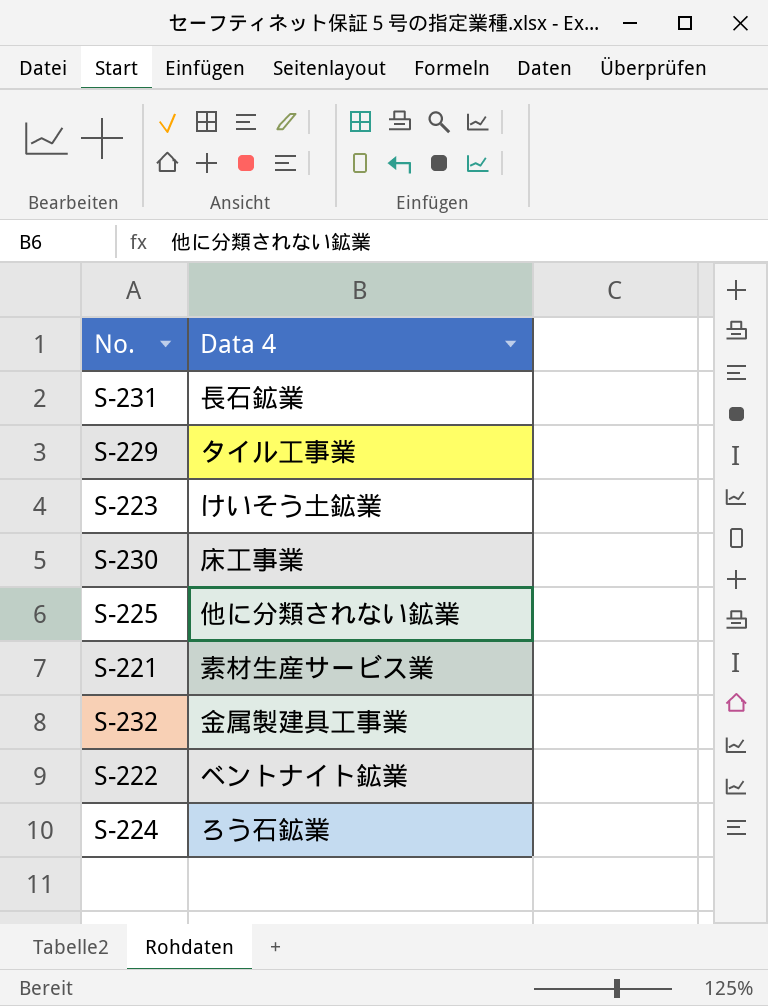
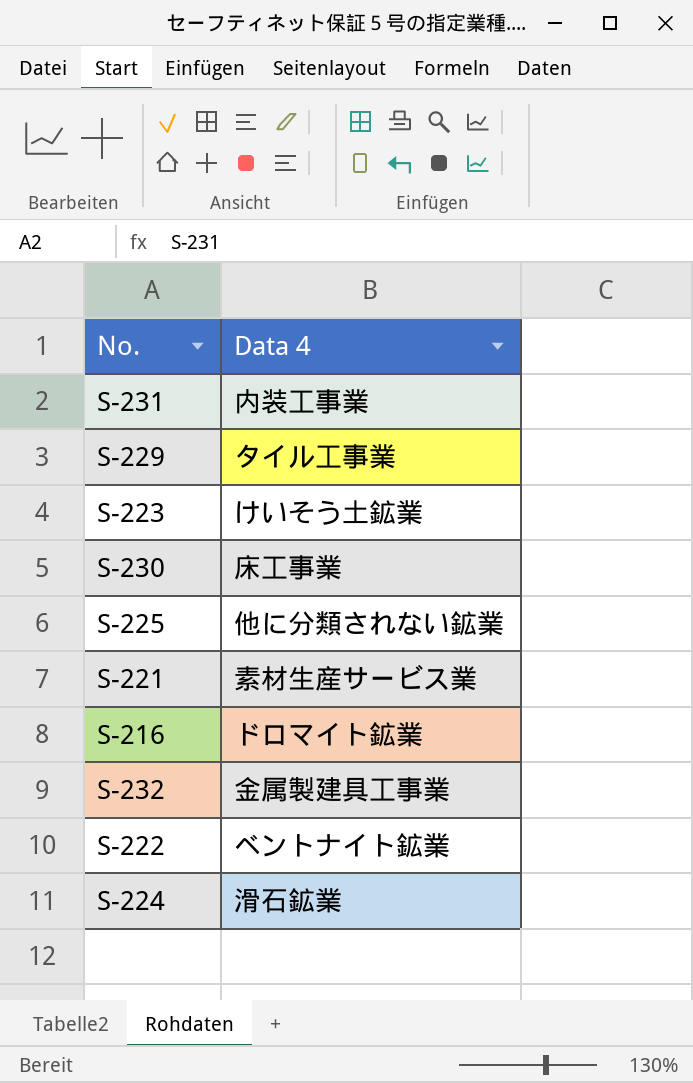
S-231 | Data 4: 長石鉱業 -> 内装工事業
row S-216: none -> ドロマイト鉱業
S-224 | Data 4: ろう石鉱業 -> 滑石鉱業

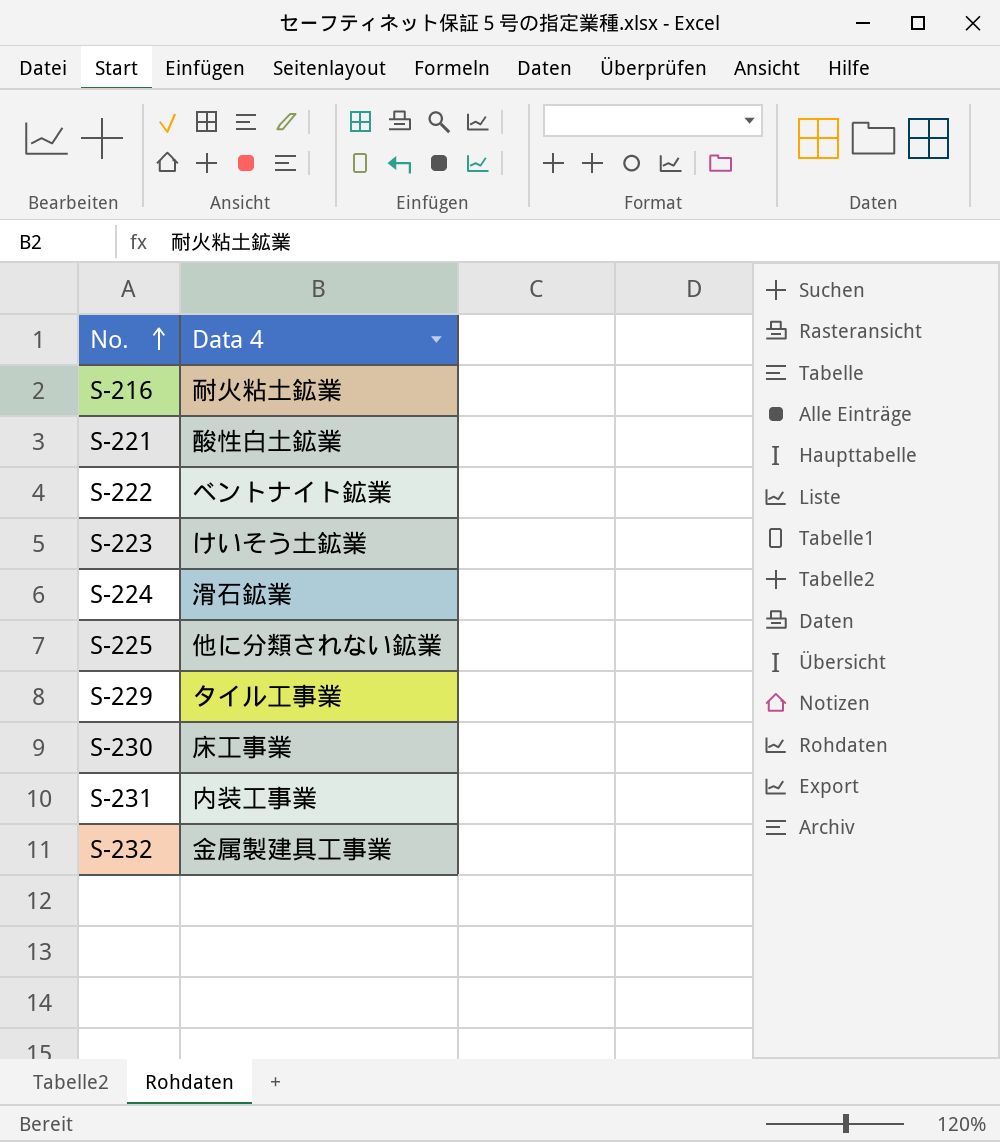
row order: none -> No. ascending
S-216 | Data 4: ドロマイト鉱業 -> 耐火粘土鉱業
S-221 | Data 4: 素材生産サービス業 -> 酸性白土鉱業

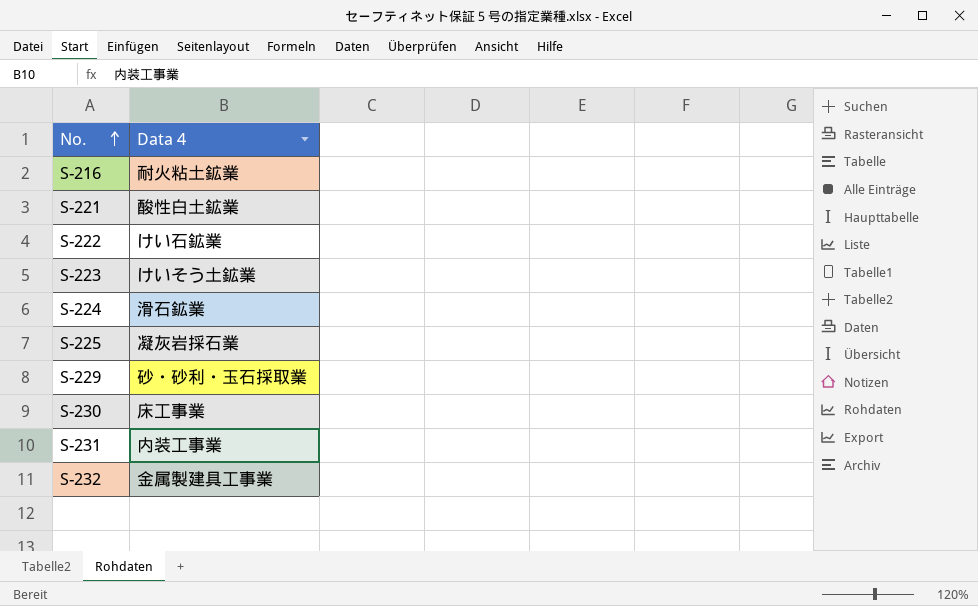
S-222 | Data 4: ベントナイト鉱業 -> けい石鉱業
S-225 | Data 4: 他に分類されない鉱業 -> 凝灰岩採石業
S-229 | Data 4: タイル工事業 -> 砂・砂利・玉石採取業

